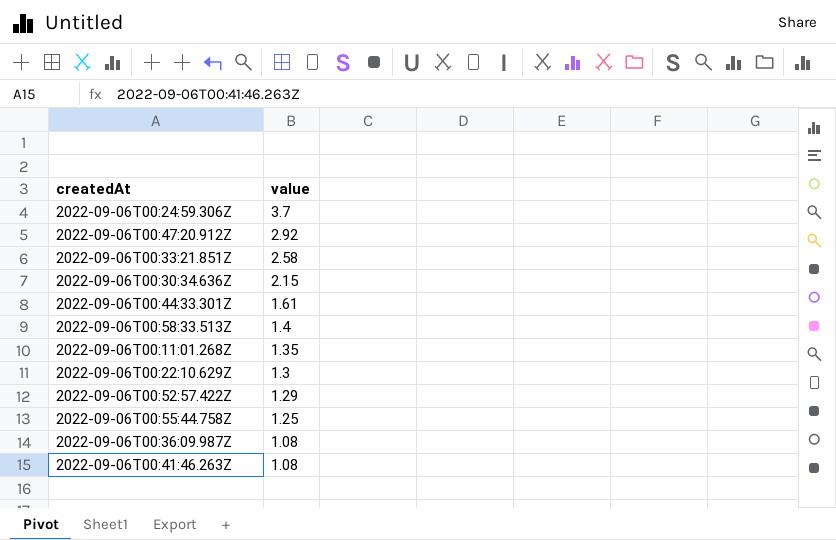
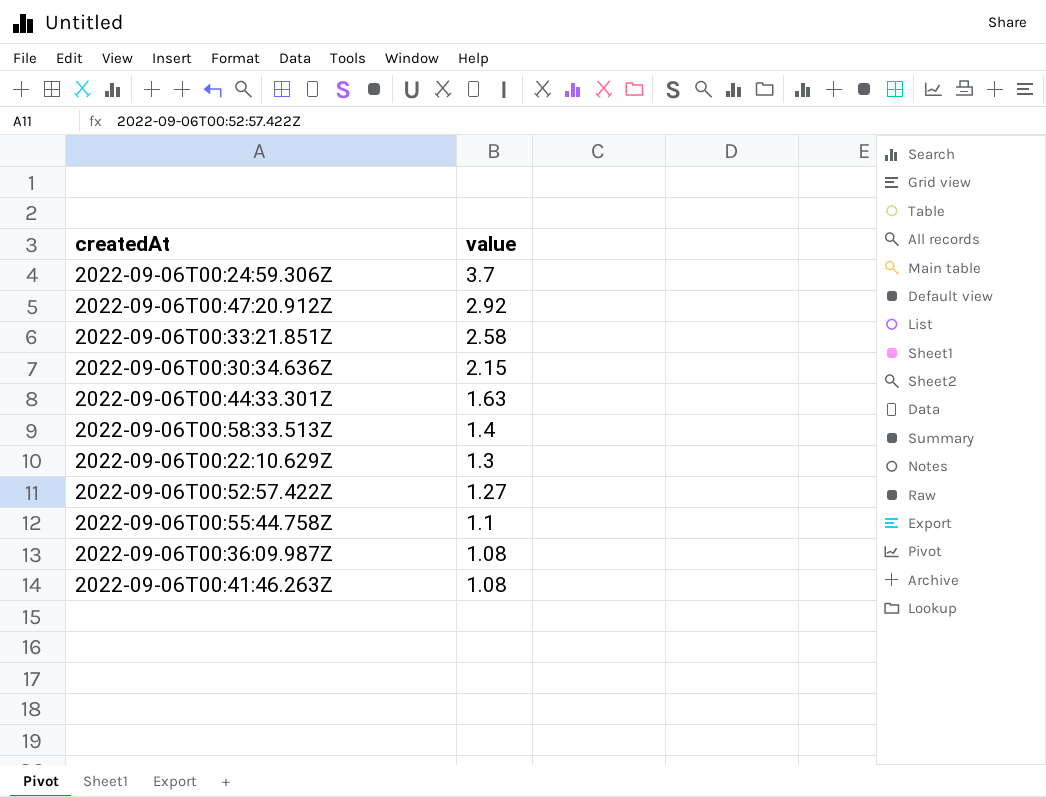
row 2022-09-06T00:11:01.268Z: 1.35 -> none
2022-09-06T00:44:33.301Z | value: 1.61 -> 1.63
2022-09-06T00:52:57.422Z | value: 1.29 -> 1.27
2022-09-06T00:55:44.758Z | value: 1.25 -> 1.1

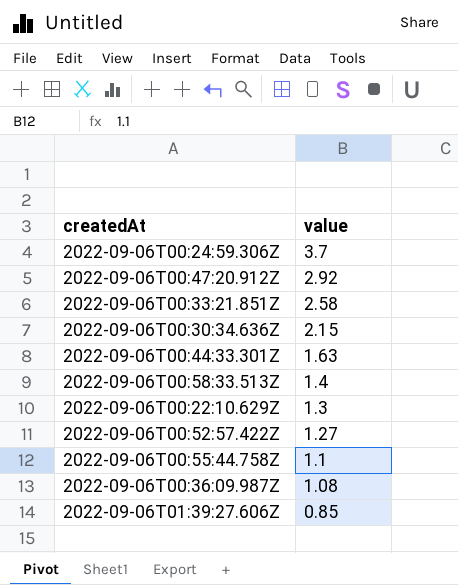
row 2022-09-06T00:41:46.263Z: 1.08 -> none
row 2022-09-06T01:39:27.606Z: none -> 0.85

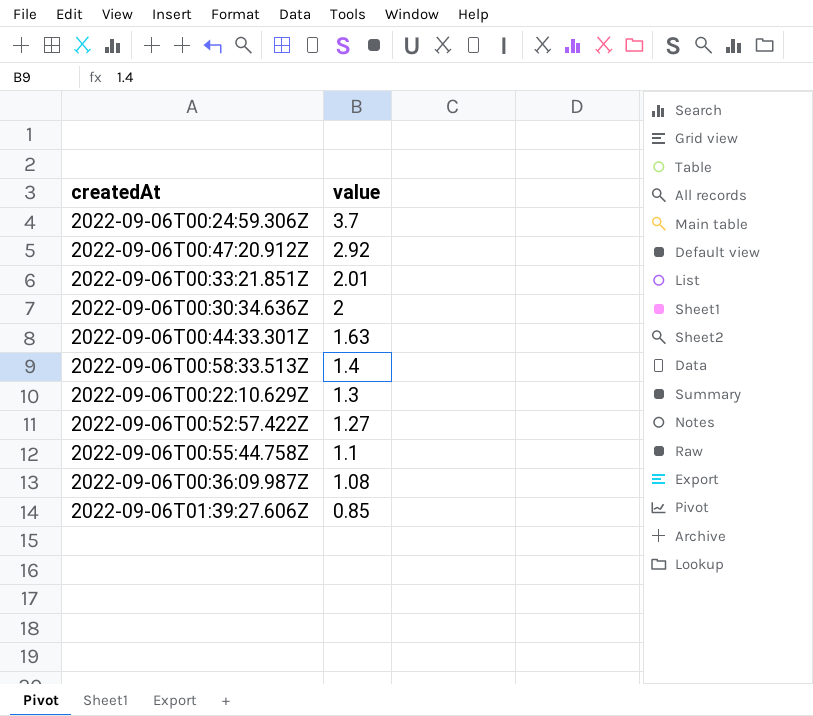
2022-09-06T00:33:21.851Z | value: 2.58 -> 2.01
2022-09-06T00:30:34.636Z | value: 2.15 -> 2

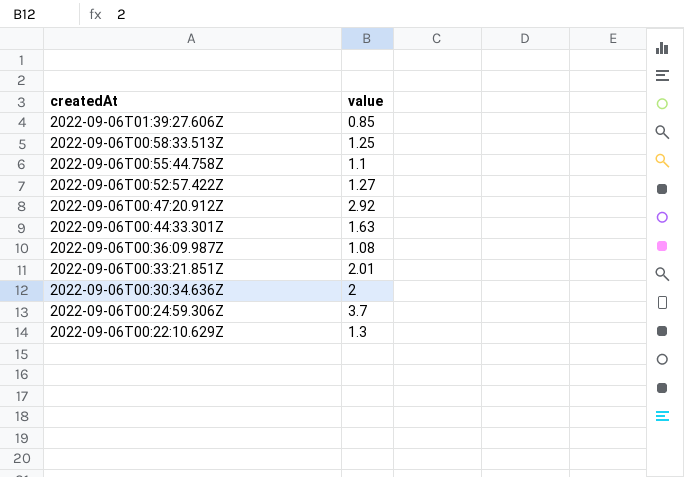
row order: value descending -> createdAt descending
2022-09-06T00:58:33.513Z | value: 1.4 -> 1.25

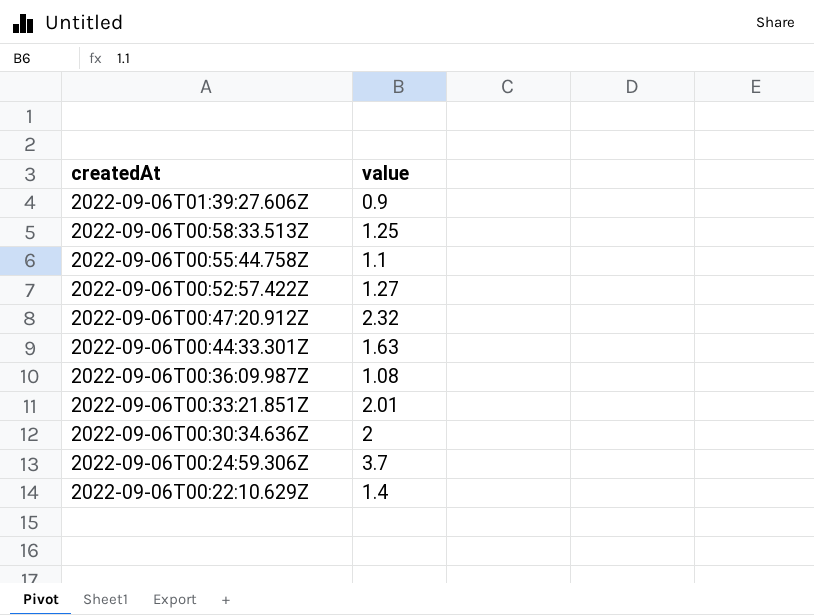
2022-09-06T01:39:27.606Z | value: 0.85 -> 0.9
2022-09-06T00:47:20.912Z | value: 2.92 -> 2.32
2022-09-06T00:22:10.629Z | value: 1.3 -> 1.4

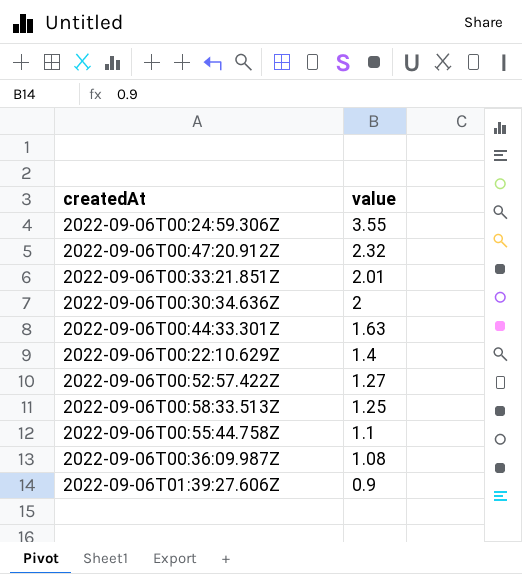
row order: createdAt descending -> value descending
2022-09-06T00:24:59.306Z | value: 3.7 -> 3.55

